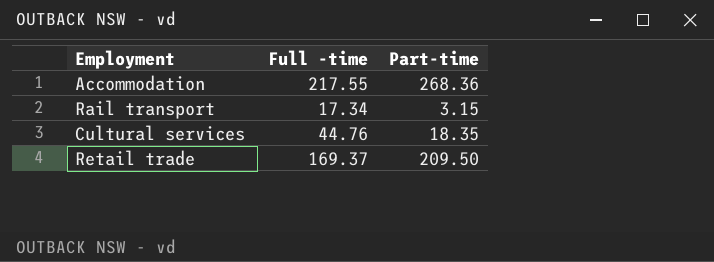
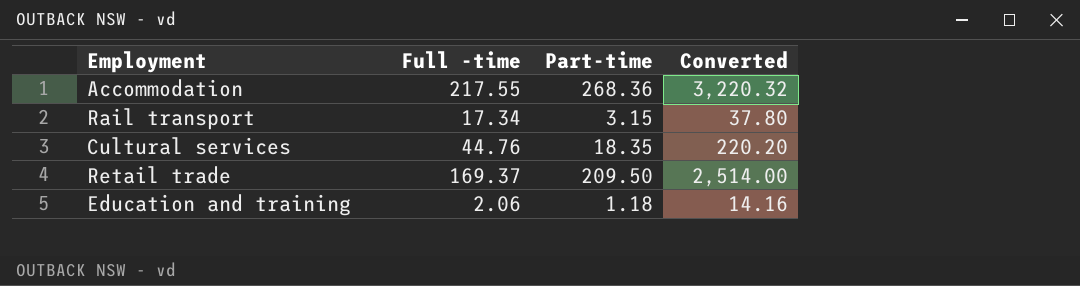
column Converted | formula: none -> [Part-time] * 12
row Education and training: none -> 2.06 | 1.18 | 14.16

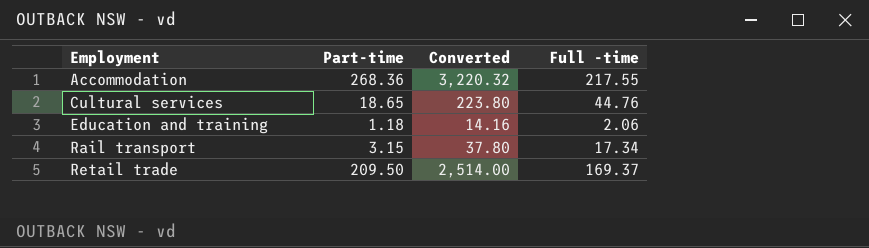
row order: none -> Employment ascending
column Full -time | position: 2 -> 4
Cultural services | Part-time: 18.35 -> 18.65
Cultural services | Converted: 220.20 -> 223.80

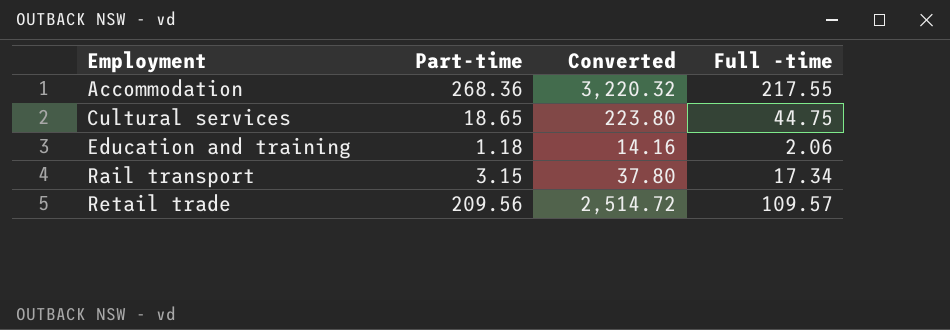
Cultural services | Full -time: 44.76 -> 44.75
Retail trade | Part-time: 209.50 -> 209.56
Retail trade | Converted: 2,514.00 -> 2,514.72
Retail trade | Full -time: 169.37 -> 109.57

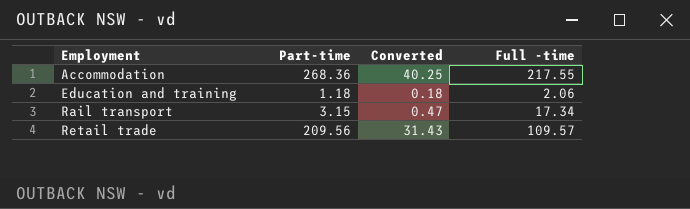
column Converted | formula: [Part-time] * 12 -> [Part-time] * 0.15
row Cultural services: 18.65 | 223.80 | 44.75 -> none

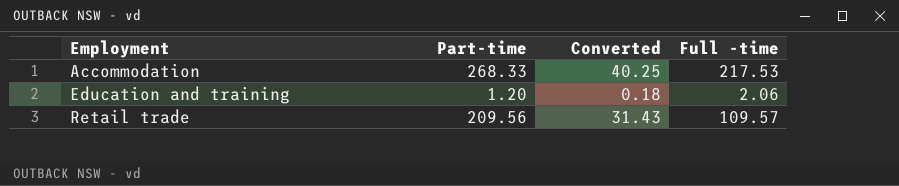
row Rail transport: 3.15 | 0.47 | 17.34 -> none
Accommodation | Part-time: 268.36 -> 268.33
Accommodation | Full -time: 217.55 -> 217.53
Education and training | Part-time: 1.18 -> 1.20

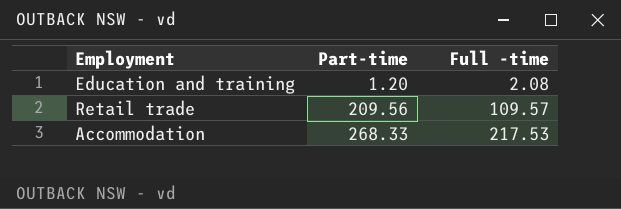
row order: Employment ascending -> Part-time ascending
column Converted | formula: [Part-time] * 0.15 -> none
Education and training | Full -time: 2.06 -> 2.08

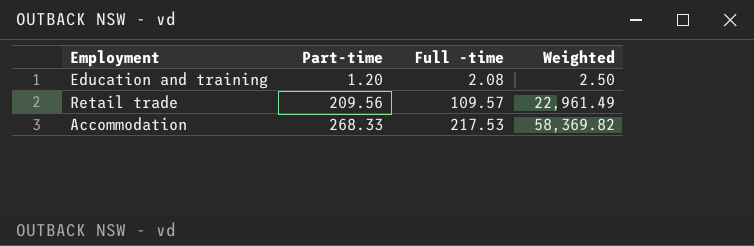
column Weighted | formula: none -> [Part-time] * [Full -time]

